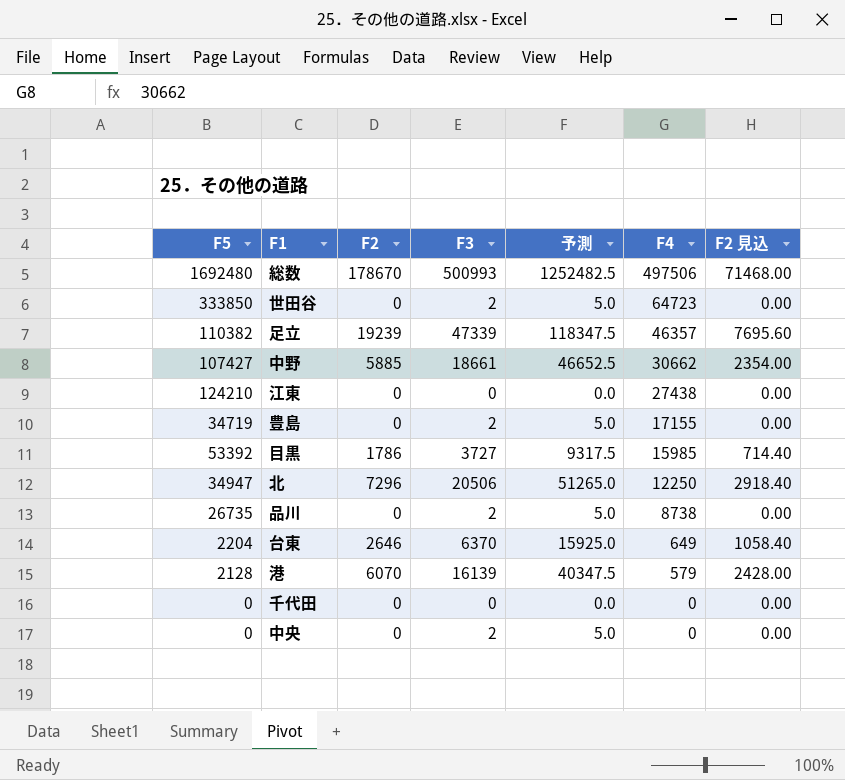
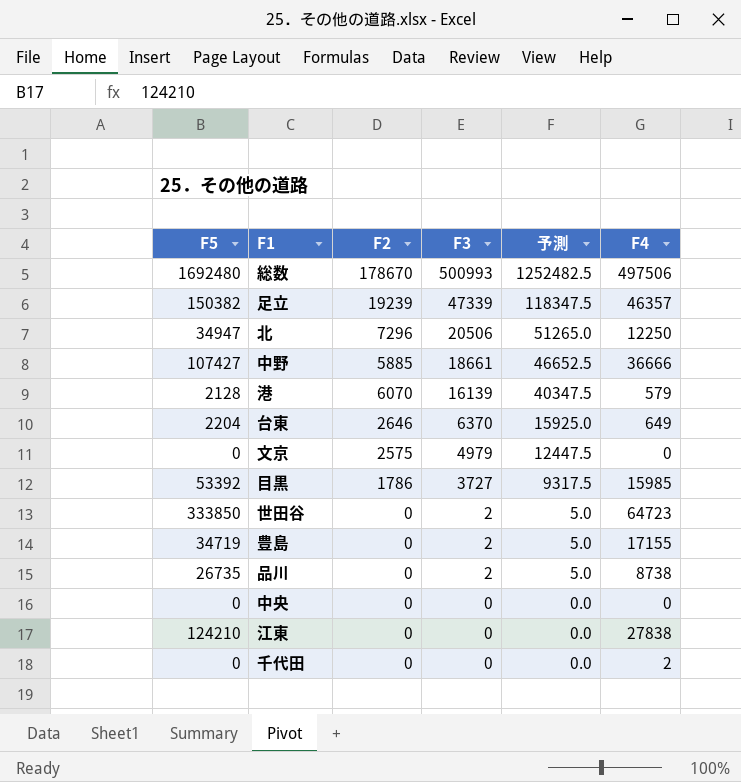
row order: F4 descending -> F3 descending
column F2 見込 | formula: [F2] * 0.4 -> none
足立 | F5: 110382 -> 150382
中野 | F4: 30662 -> 36666
row 文京: none -> 0 | 2575 | 4979 | 12447.5 | 0
中央 | F3: 2 -> 0
中央 | 予測: 5.0 -> 0.0
江東 | F4: 27438 -> 27838
千代田 | F4: 0 -> 2

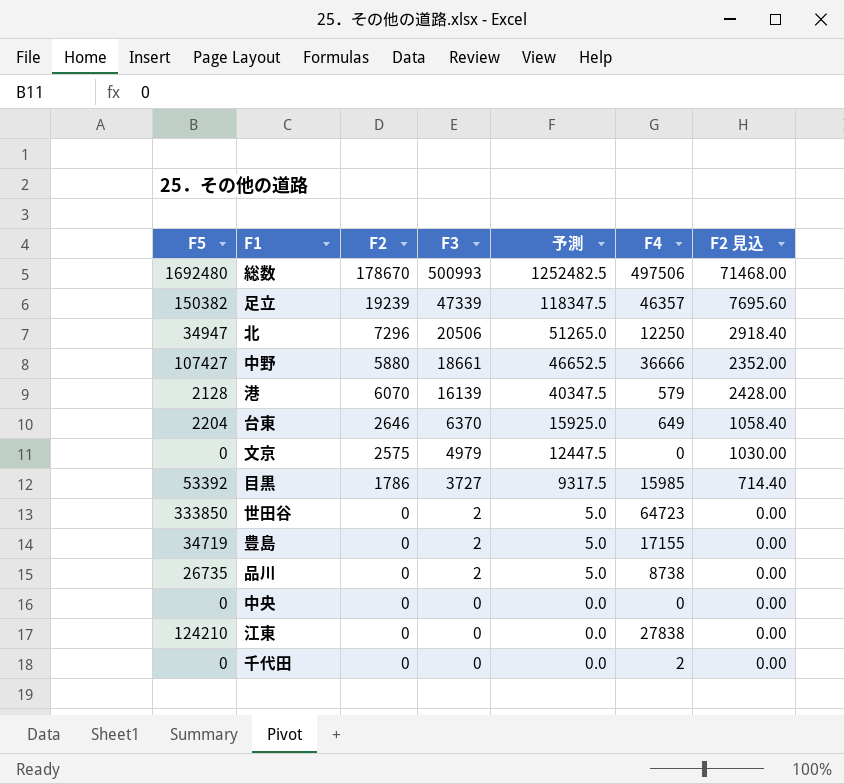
column F2 見込 | formula: none -> [F2] * 0.4
中野 | F2: 5885 -> 5880

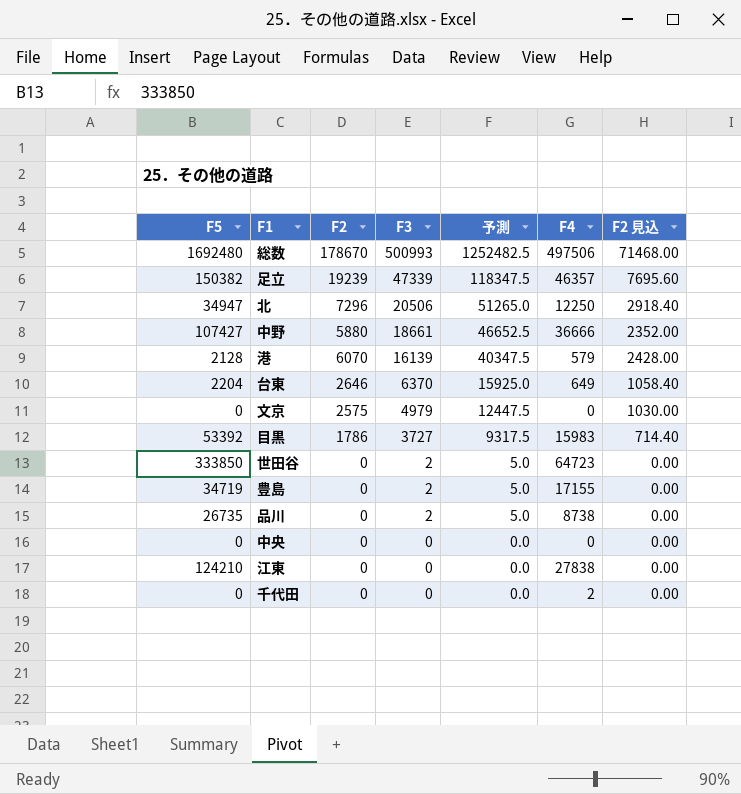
目黒 | F4: 15985 -> 15983

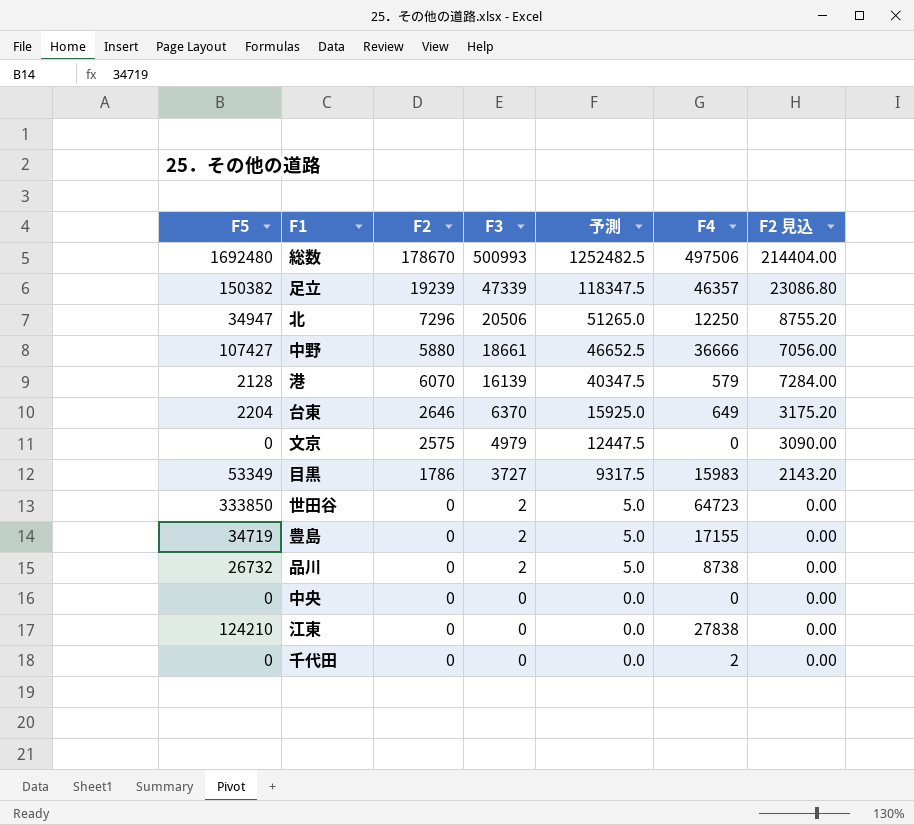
column F2 見込 | formula: [F2] * 0.4 -> [F2] * 1.2
目黒 | F5: 53392 -> 53349
品川 | F5: 26735 -> 26732

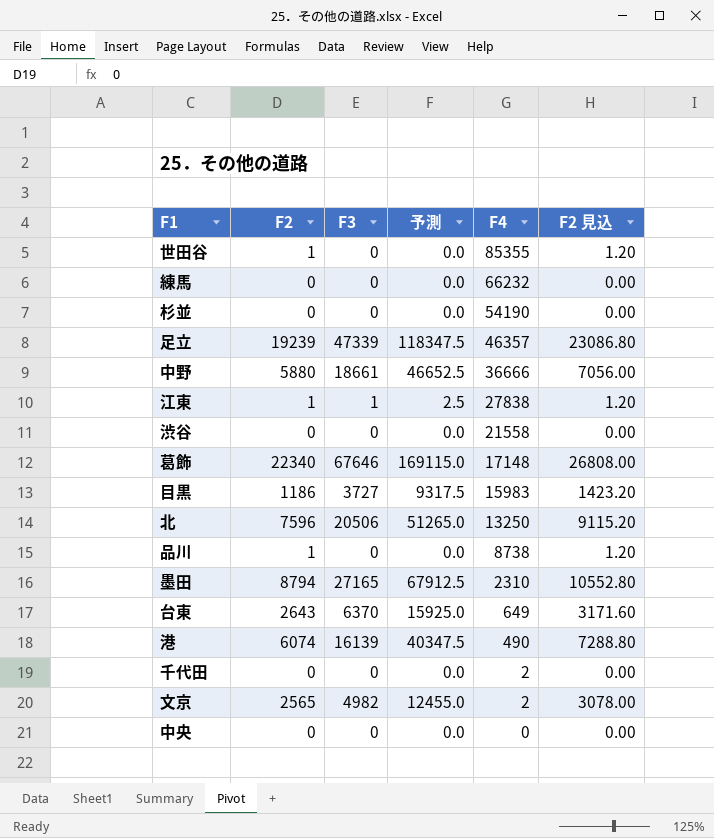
row order: F3 descending -> F4 descending
column F5 | position: 1 -> none
row 総数: 1692480 | 178670 | 500993 | 1252482.5 | 497506 | 214404.00 -> none
row 豊島: 34719 | 0 | 2 | 5.0 | 17155 | 0.00 -> none
世田谷 | F2: 0 -> 1
世田谷 | F3: 2 -> 0
世田谷 | 予測: 5.0 -> 0.0
世田谷 | F4: 64723 -> 85355
世田谷 | F2 見込: 0.00 -> 1.20
row 練馬: none -> 0 | 0 | 0.0 | 66232 | 0.00
row 杉並: none -> 0 | 0 | 0.0 | 54190 | 0.00
江東 | F2: 0 -> 1
江東 | F3: 0 -> 1
江東 | 予測: 0.0 -> 2.5
江東 | F2 見込: 0.00 -> 1.20
row 渋谷: none -> 0 | 0 | 0.0 | 21558 | 0.00
row 葛飾: none -> 22340 | 67646 | 169115.0 | 17148 | 26808.00
目黒 | F2: 1786 -> 1186
目黒 | F2 見込: 2143.20 -> 1423.20
北 | F2: 7296 -> 7596
北 | F4: 12250 -> 13250
北 | F2 見込: 8755.20 -> 9115.20
品川 | F2: 0 -> 1
品川 | F3: 2 -> 0
品川 | 予測: 5.0 -> 0.0
品川 | F2 見込: 0.00 -> 1.20
row 墨田: none -> 8794 | 27165 | 67912.5 | 2310 | 10552.80
台東 | F2: 2646 -> 2643
台東 | F2 見込: 3175.20 -> 3171.60
港 | F2: 6070 -> 6074
港 | F4: 579 -> 490
港 | F2 見込: 7284.00 -> 7288.80
文京 | F2: 2575 -> 2565
文京 | F3: 4979 -> 4982
文京 | 予測: 12447.5 -> 12455.0
文京 | F4: 0 -> 2
文京 | F2 見込: 3090.00 -> 3078.00

